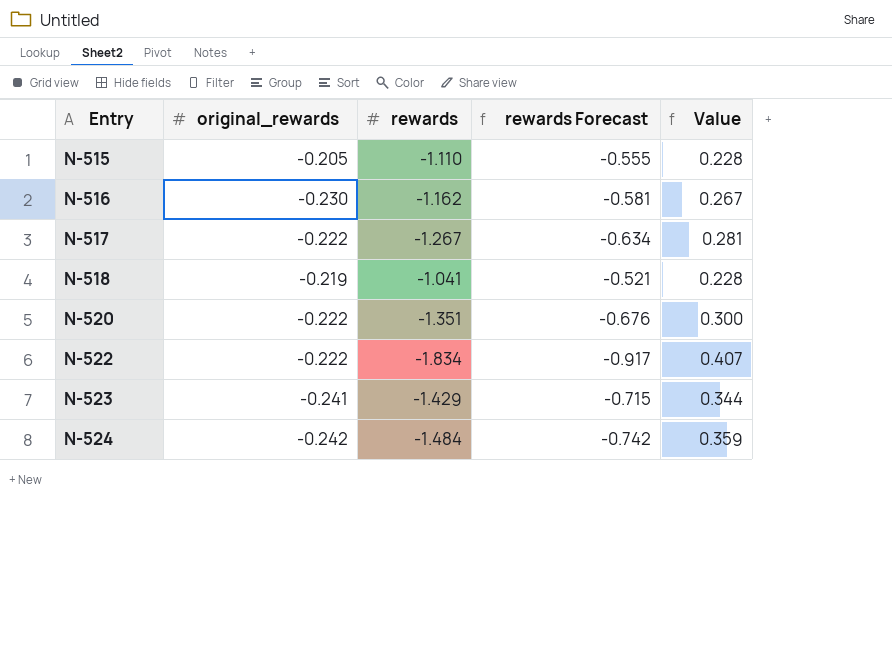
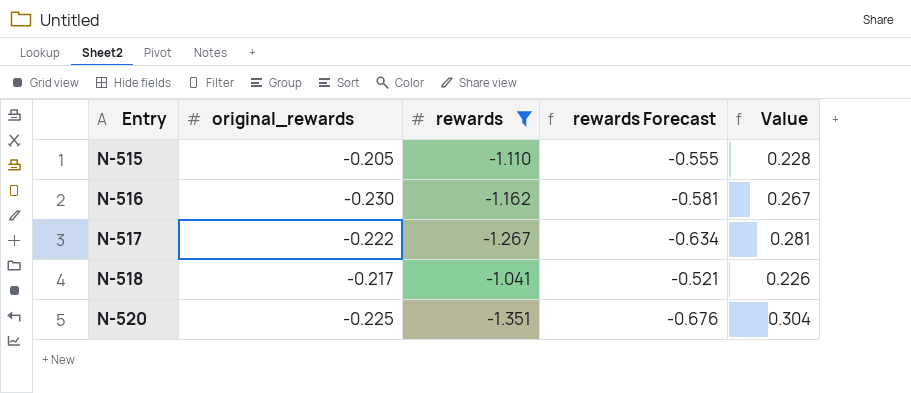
filter: none -> rewards >= -1.351
N-518 | original_rewards: -0.219 -> -0.217
N-518 | Value: 0.228 -> 0.226
N-520 | original_rewards: -0.222 -> -0.225
N-520 | Value: 0.300 -> 0.304

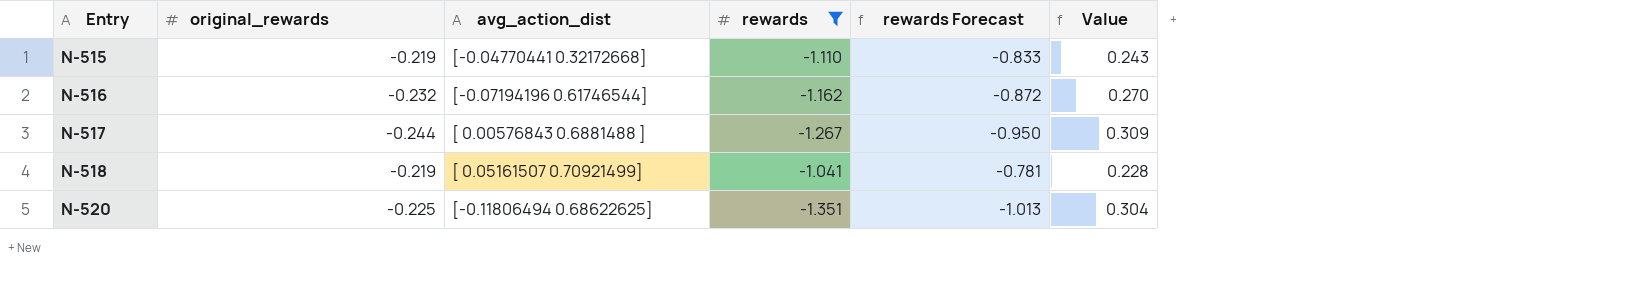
column avg_action_dist | position: none -> 3
column rewards Forecast | formula: [rewards] * 0.5 -> [rewards] * 0.75
N-515 | original_rewards: -0.205 -> -0.219
N-515 | Value: 0.228 -> 0.243
N-516 | original_rewards: -0.230 -> -0.232
N-516 | Value: 0.267 -> 0.270
N-517 | original_rewards: -0.222 -> -0.244
N-517 | Value: 0.281 -> 0.309
N-518 | original_rewards: -0.217 -> -0.219
N-518 | Value: 0.226 -> 0.228

